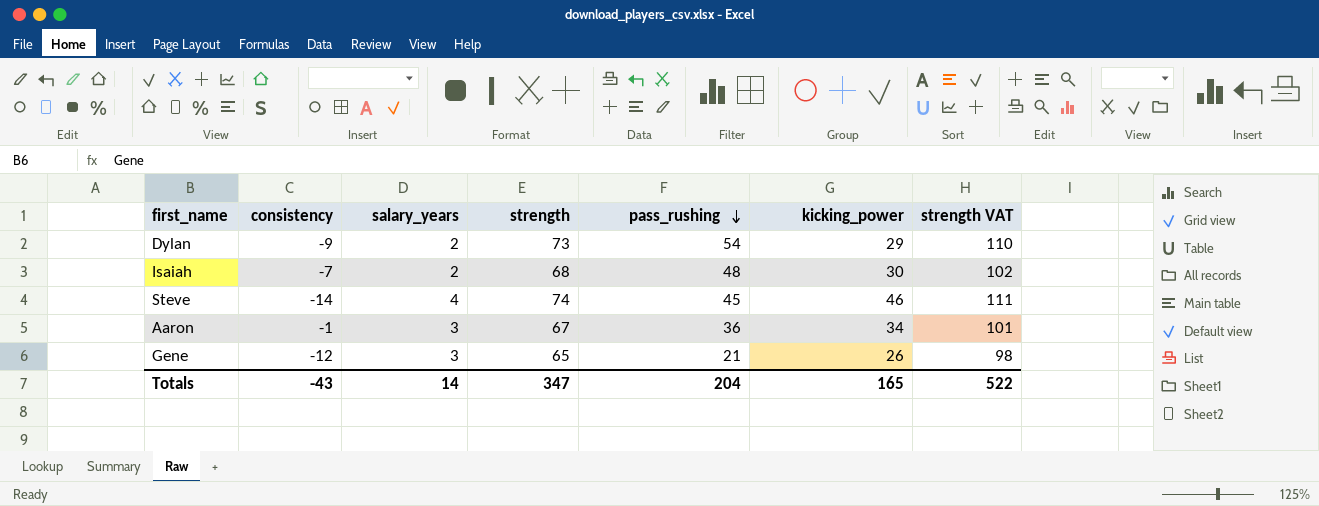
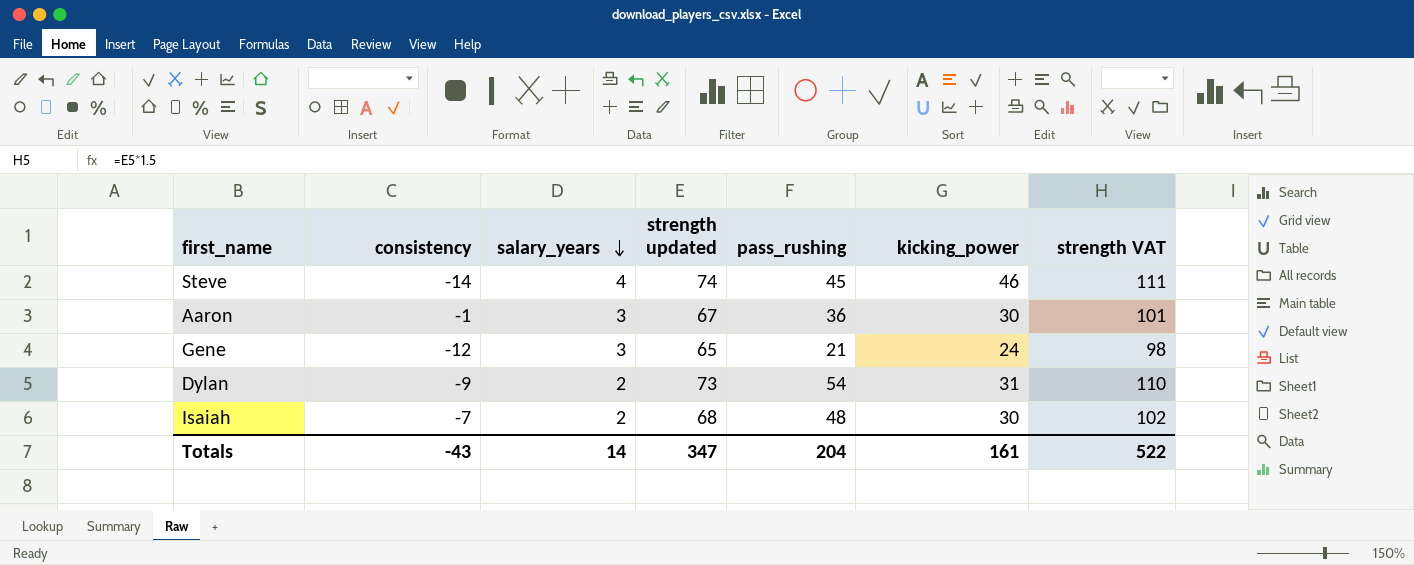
row order: pass_rushing descending -> salary_years descending
column name: strength -> strength updated
Aaron | kicking_power: 34 -> 30
Gene | kicking_power: 26 -> 24
Dylan | kicking_power: 29 -> 31
Totals | kicking_power: 165 -> 161

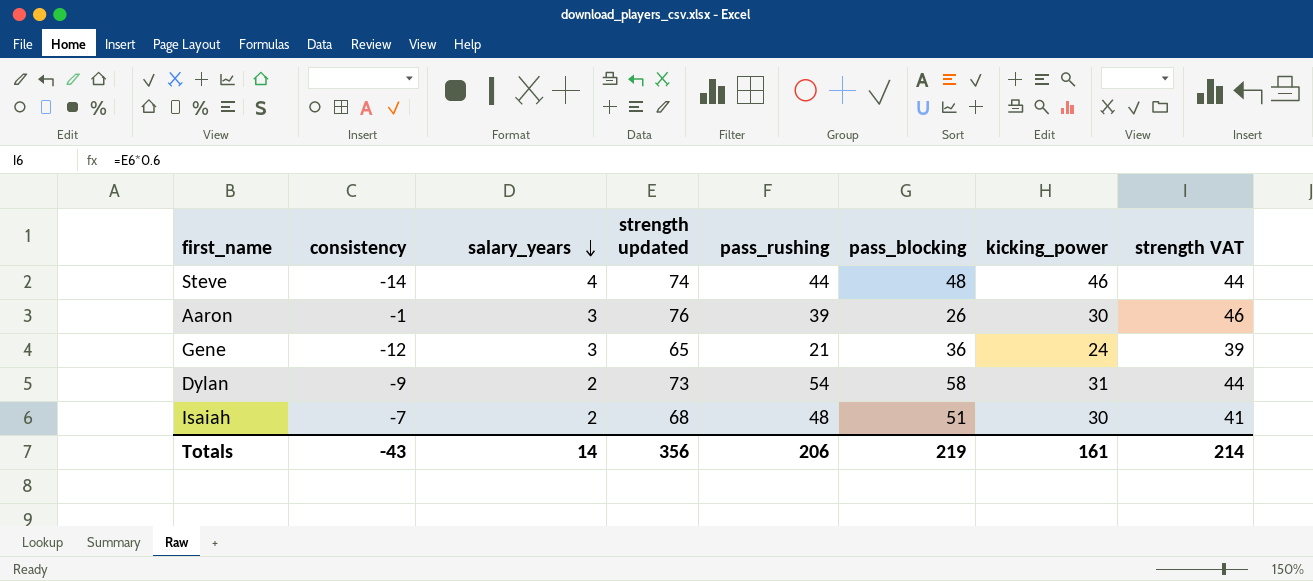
column pass_blocking | position: none -> 6
column strength VAT | formula: [strength updated] * 1.5 -> [strength updated] * 0.6
Steve | pass_rushing: 45 -> 44
Aaron | strength updated: 67 -> 76
Aaron | pass_rushing: 36 -> 39
Totals | strength updated: 347 -> 356
Totals | pass_rushing: 204 -> 206
Totals | strength VAT: 522 -> 214

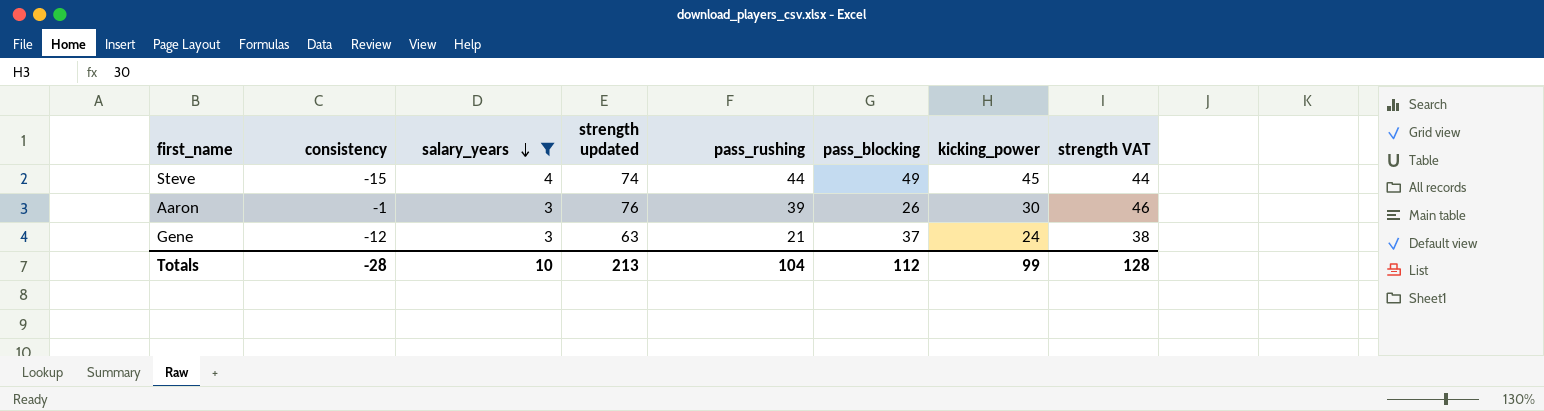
filter: none -> salary_years != 2
Steve | consistency: -14 -> -15
Steve | pass_blocking: 48 -> 49
Steve | kicking_power: 46 -> 45
Gene | strength updated: 65 -> 63
Gene | pass_blocking: 36 -> 37
Gene | strength VAT: 39 -> 38
Totals | consistency: -43 -> -28
Totals | salary_years: 14 -> 10
Totals | strength updated: 356 -> 213
Totals | pass_rushing: 206 -> 104
Totals | pass_blocking: 219 -> 112
Totals | kicking_power: 161 -> 99
Totals | strength VAT: 214 -> 128

